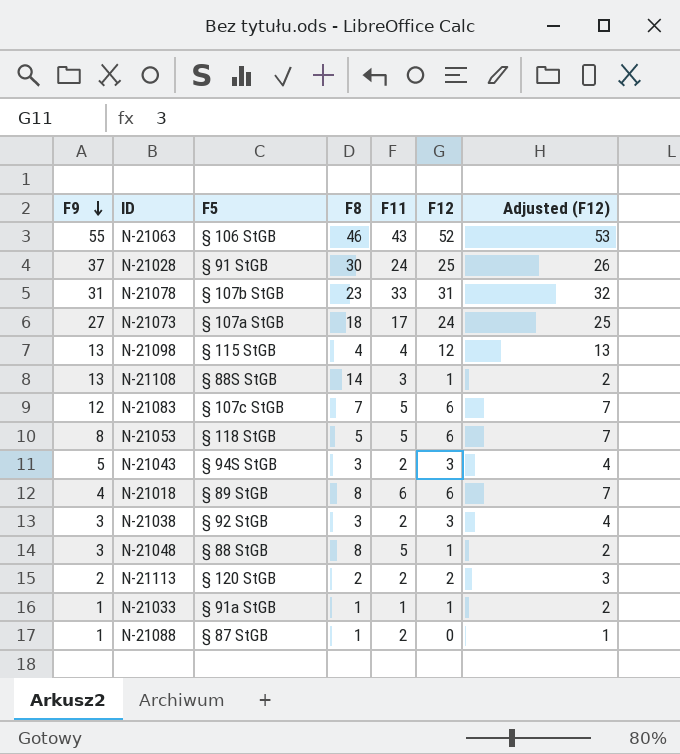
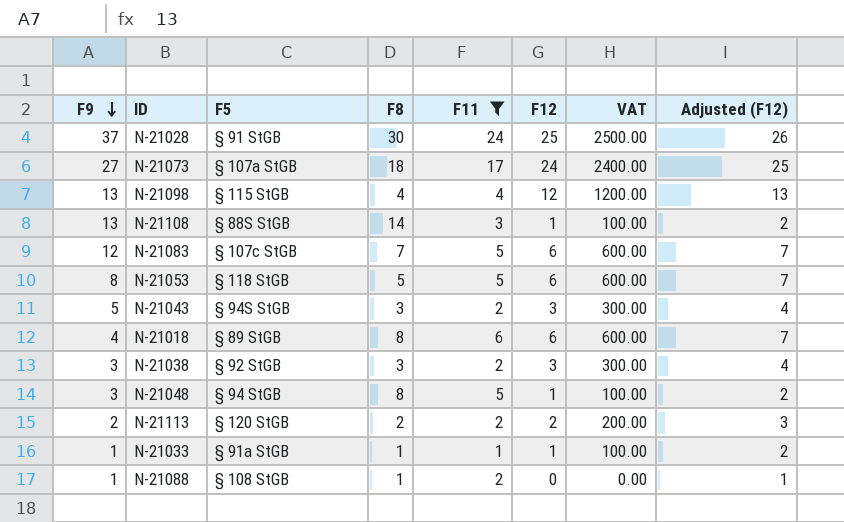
filter: none -> F11 <= 24
column VAT | formula: none -> [F12] * 100
N-21048 | F5: § 88 StGB -> § 94 StGB
N-21088 | F5: § 87 StGB -> § 108 StGB

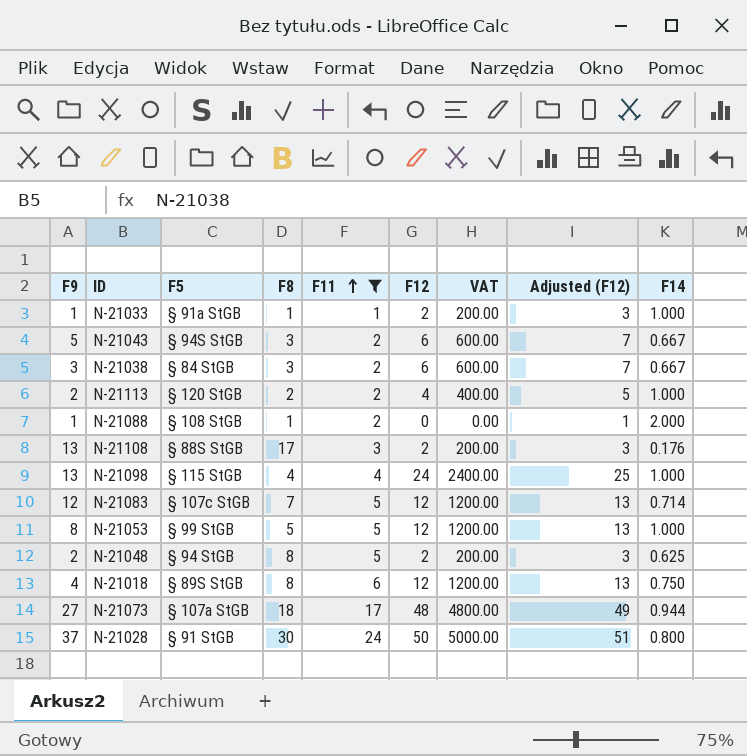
row order: F9 descending -> F11 ascending
column F14 | formula: none -> [F11] / [F8]
N-21033 | F12: 1 -> 2
N-21033 | VAT: 100.00 -> 200.00
N-21033 | Adjusted (F12): 2 -> 3
N-21043 | F12: 3 -> 6
N-21043 | VAT: 300.00 -> 600.00
N-21043 | Adjusted (F12): 4 -> 7
N-21038 | F5: § 92 StGB -> § 84 StGB
N-21038 | F12: 3 -> 6
N-21038 | VAT: 300.00 -> 600.00
N-21038 | Adjusted (F12): 4 -> 7
N-21113 | F12: 2 -> 4
N-21113 | VAT: 200.00 -> 400.00
N-21113 | Adjusted (F12): 3 -> 5
N-21108 | F8: 14 -> 17
N-21108 | F12: 1 -> 2
N-21108 | VAT: 100.00 -> 200.00
N-21108 | Adjusted (F12): 2 -> 3
N-21098 | F12: 12 -> 24
N-21098 | VAT: 1200.00 -> 2400.00
N-21098 | Adjusted (F12): 13 -> 25
N-21083 | F12: 6 -> 12
N-21083 | VAT: 600.00 -> 1200.00
N-21083 | Adjusted (F12): 7 -> 13
N-21053 | F5: § 118 StGB -> § 99 StGB
N-21053 | F12: 6 -> 12
N-21053 | VAT: 600.00 -> 1200.00
N-21053 | Adjusted (F12): 7 -> 13
N-21048 | F9: 3 -> 2
N-21048 | F12: 1 -> 2
N-21048 | VAT: 100.00 -> 200.00
N-21048 | Adjusted (F12): 2 -> 3
N-21018 | F5: § 89 StGB -> § 89S StGB
N-21018 | F12: 6 -> 12
N-21018 | VAT: 600.00 -> 1200.00
N-21018 | Adjusted (F12): 7 -> 13
N-21073 | F12: 24 -> 48
N-21073 | VAT: 2400.00 -> 4800.00
N-21073 | Adjusted (F12): 25 -> 49
N-21028 | F12: 25 -> 50
N-21028 | VAT: 2500.00 -> 5000.00
N-21028 | Adjusted (F12): 26 -> 51

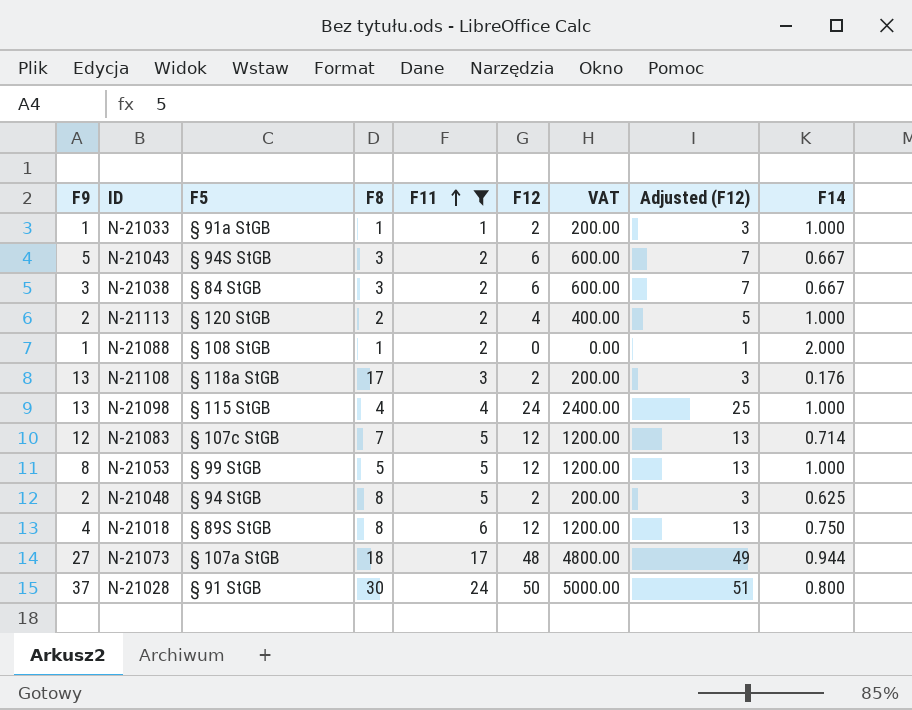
N-21108 | F5: § 88S StGB -> § 118a StGB

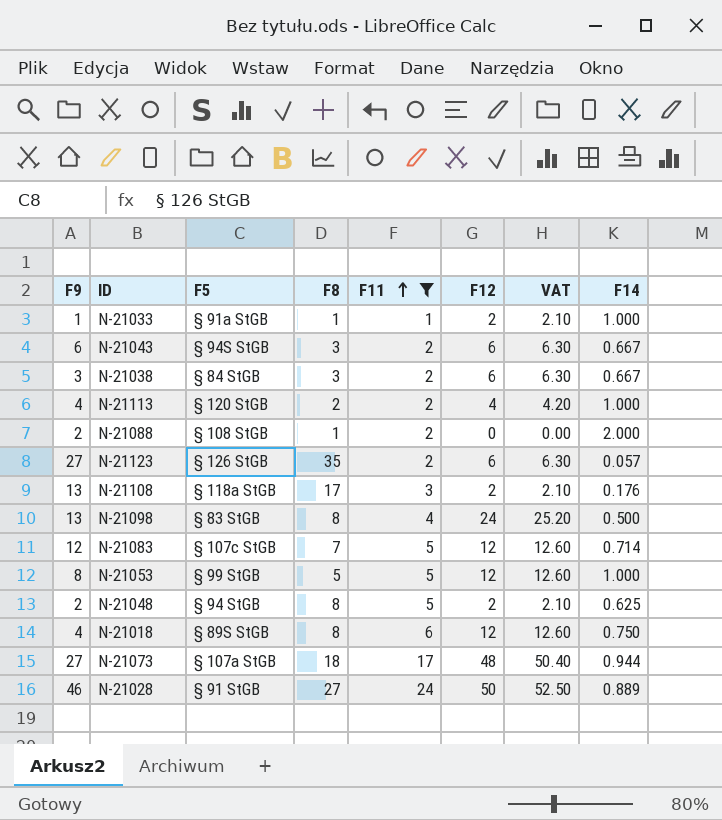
column Adjusted (F12) | formula: [F12] + 1 -> none
column VAT | formula: [F12] * 100 -> [F12] * 1.05
N-21043 | F9: 5 -> 6
N-21113 | F9: 2 -> 4
N-21088 | F9: 1 -> 2
row N-21123: none -> 27 | § 126 StGB | 35 | 2 | 6 | 6.30 | 0.057
N-21098 | F5: § 115 StGB -> § 83 StGB
N-21098 | F8: 4 -> 8
N-21098 | F14: 1.000 -> 0.500
N-21028 | F9: 37 -> 46
N-21028 | F8: 30 -> 27
N-21028 | F14: 0.800 -> 0.889

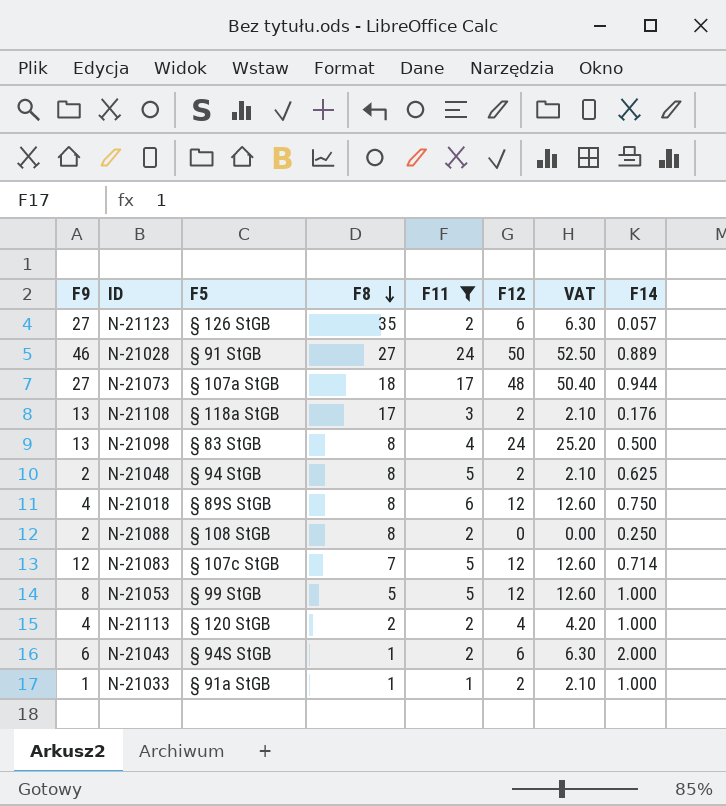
row order: F11 ascending -> F8 descending
row N-21038: 3 | § 84 StGB | 3 | 2 | 6 | 6.30 | 0.667 -> none
N-21088 | F8: 1 -> 8
N-21088 | F14: 2.000 -> 0.250
N-21043 | F8: 3 -> 1
N-21043 | F14: 0.667 -> 2.000

